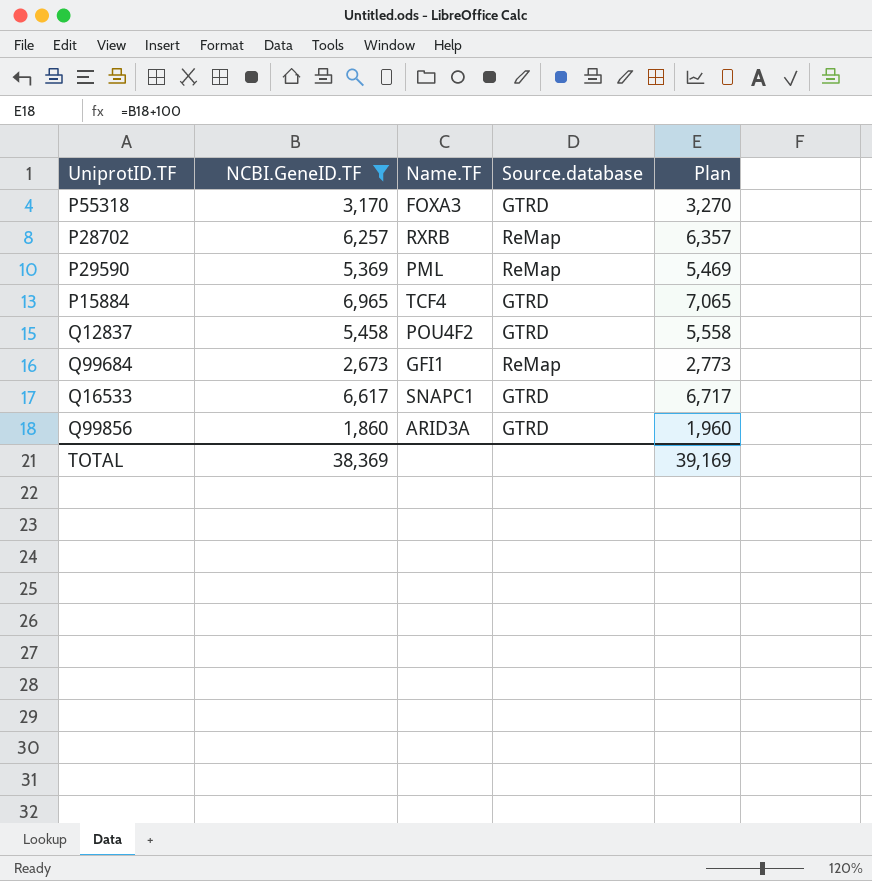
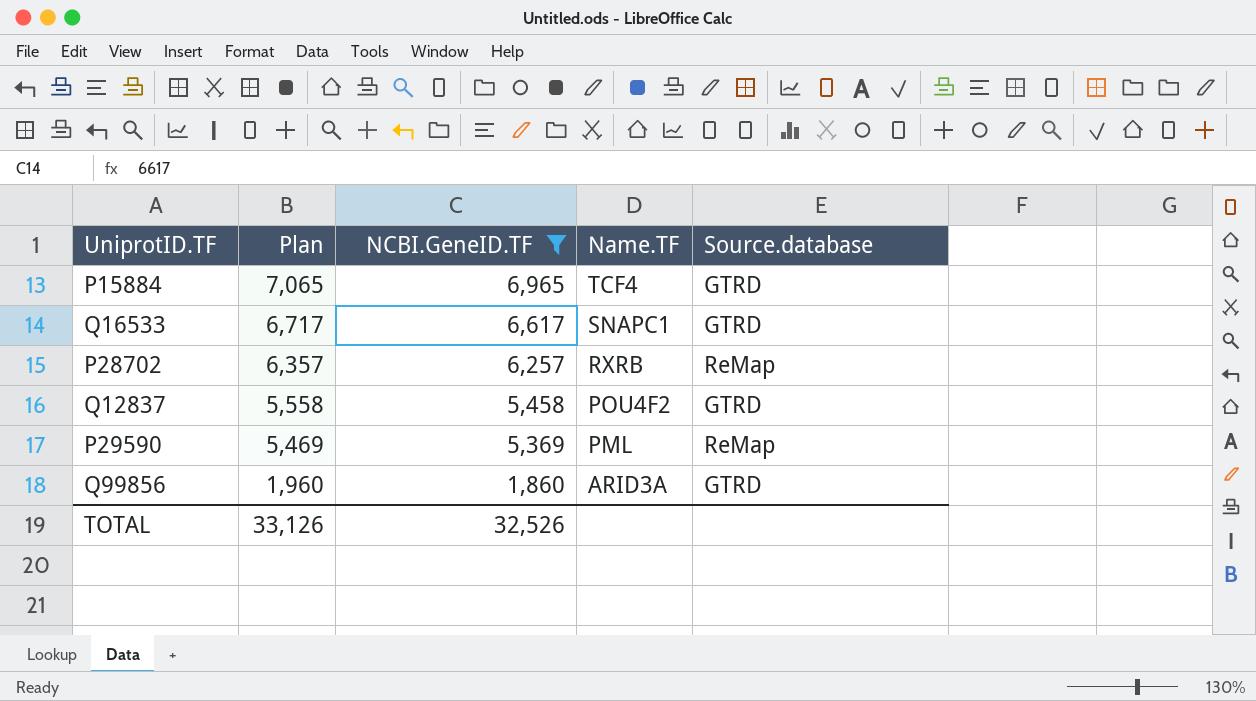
row order: none -> Plan descending
column Plan | position: 5 -> 2
row P55318: 3,170 | FOXA3 | GTRD | 3,270 -> none
row Q99684: 2,673 | GFI1 | ReMap | 2,773 -> none
TOTAL | Plan: 39,169 -> 33,126
TOTAL | NCBI.GeneID.TF: 38,369 -> 32,526

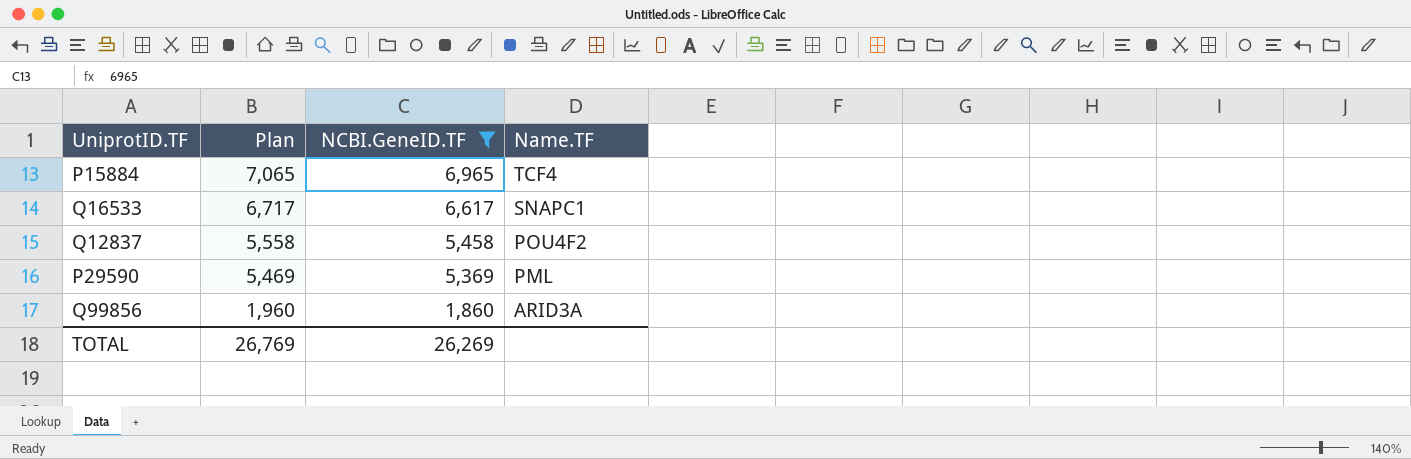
column Source.database | position: 5 -> none
row P28702: 6,357 | 6,257 | RXRB | ReMap -> none
TOTAL | Plan: 33,126 -> 26,769
TOTAL | NCBI.GeneID.TF: 32,526 -> 26,269

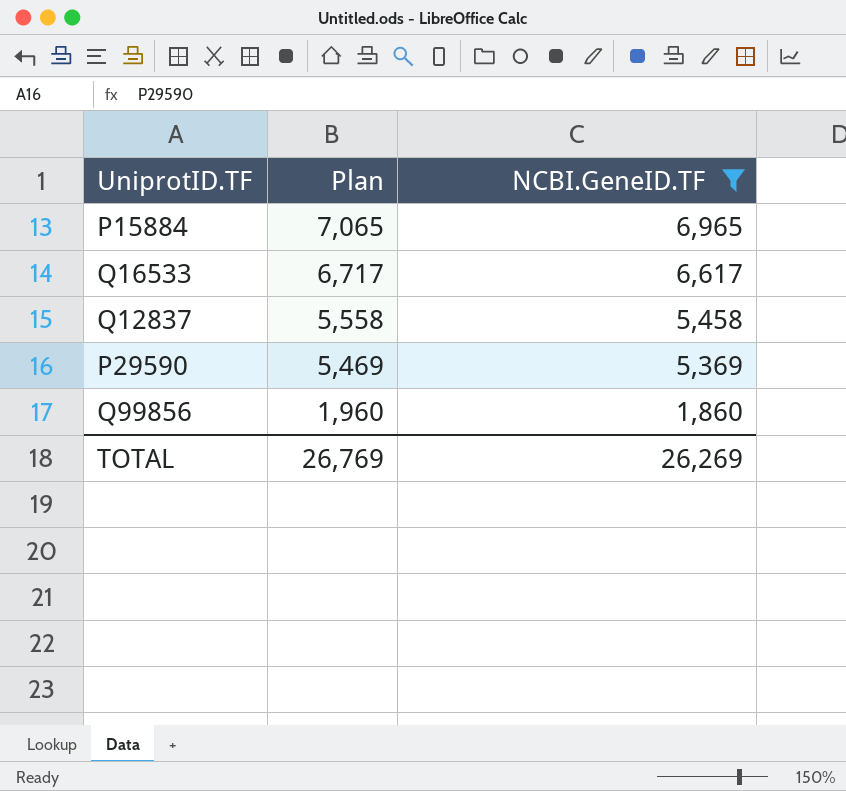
column Name.TF | position: 4 -> none

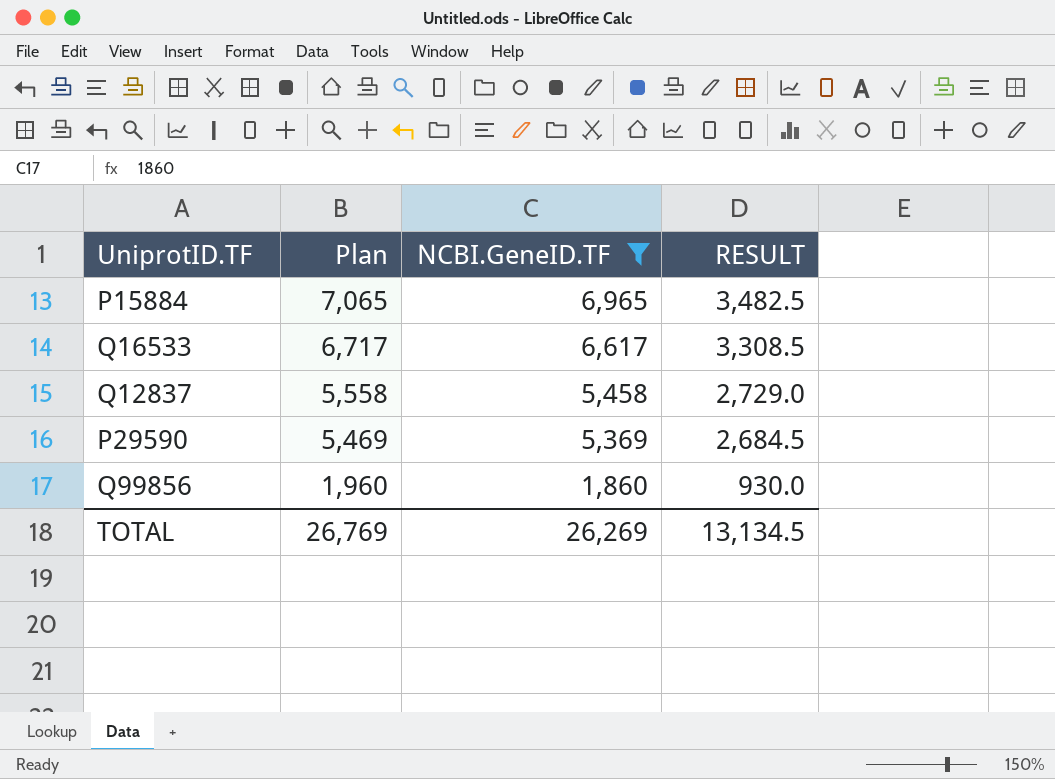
column RESULT | formula: none -> [NCBI.GeneID.TF] * 0.5

